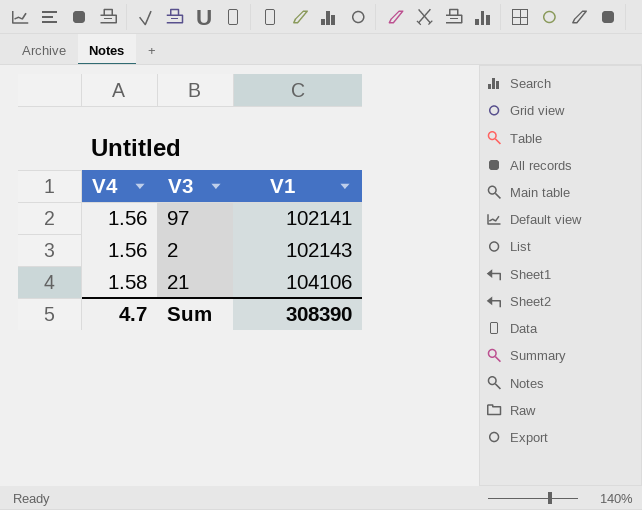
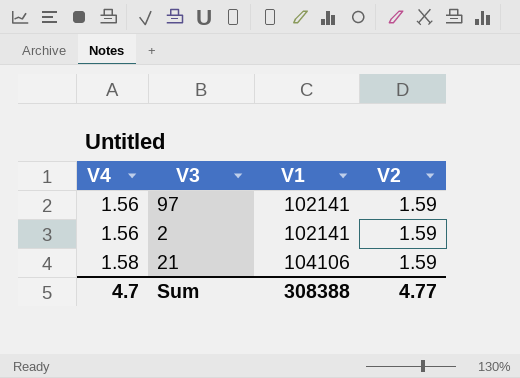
column V2 | position: none -> 4
2 | V1: 102143 -> 102141
Sum | V1: 308390 -> 308388

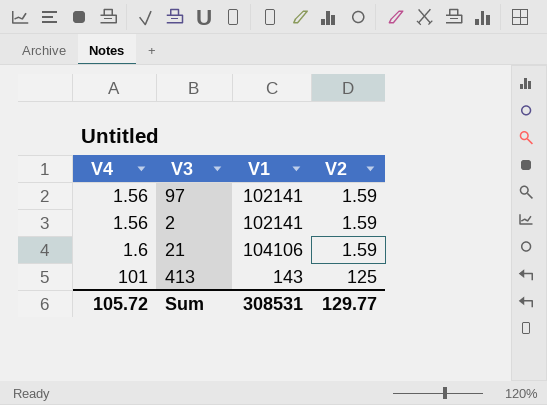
21 | V4: 1.58 -> 1.6
row 413: none -> 101 | 143 | 125
Sum | V4: 4.7 -> 105.72
Sum | V1: 308388 -> 308531
Sum | V2: 4.77 -> 129.77

